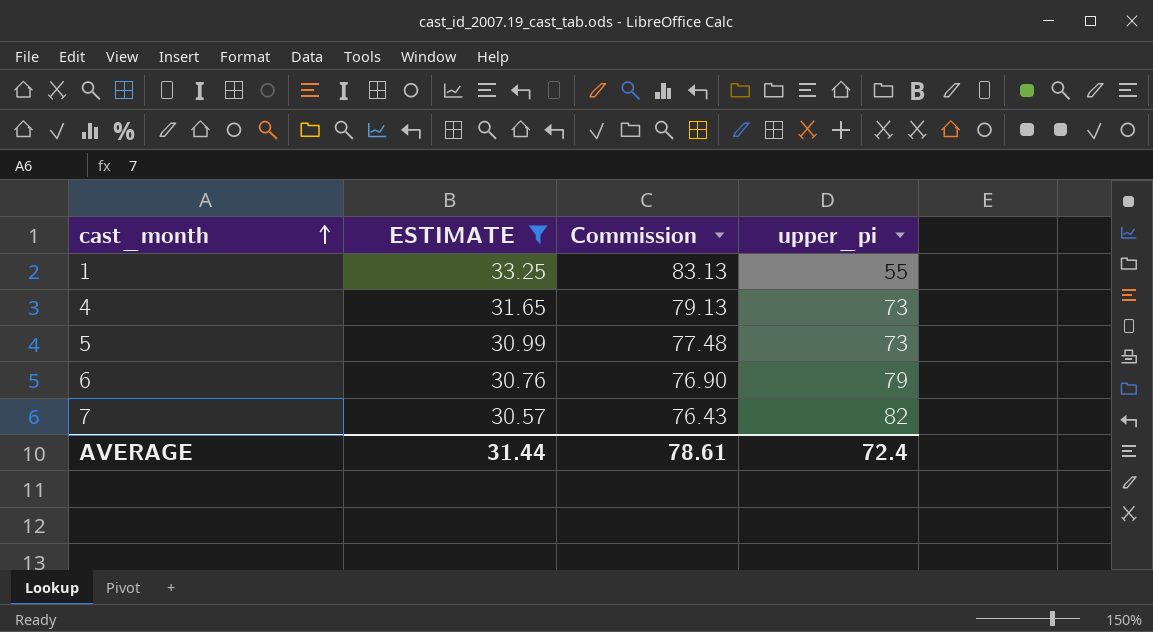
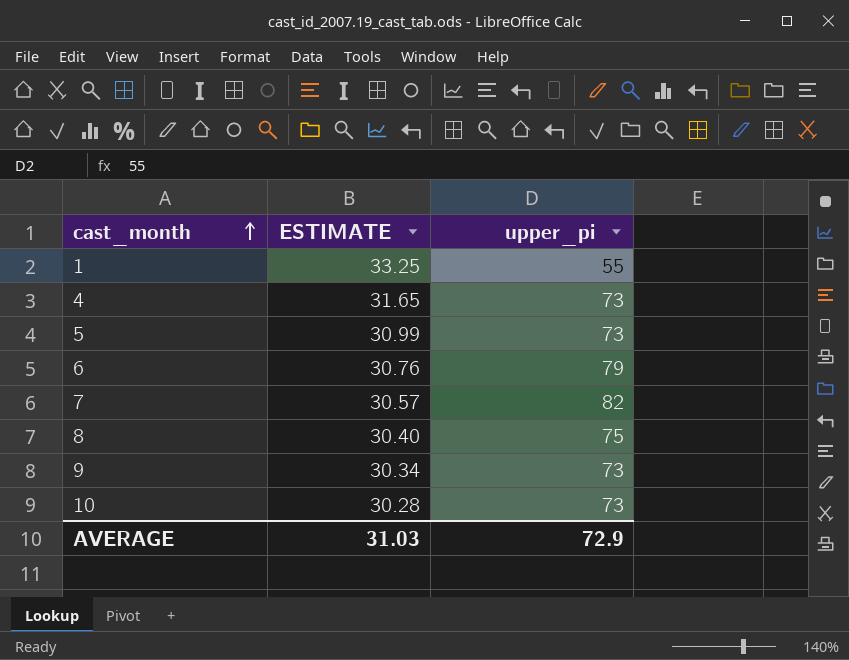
filter: ESTIMATE >= 30.57 -> none
column Commission | formula: [ESTIMATE] * 2.5 -> none
AVERAGE | ESTIMATE: 31.44 -> 31.03
AVERAGE | upper_pi: 72.4 -> 72.9

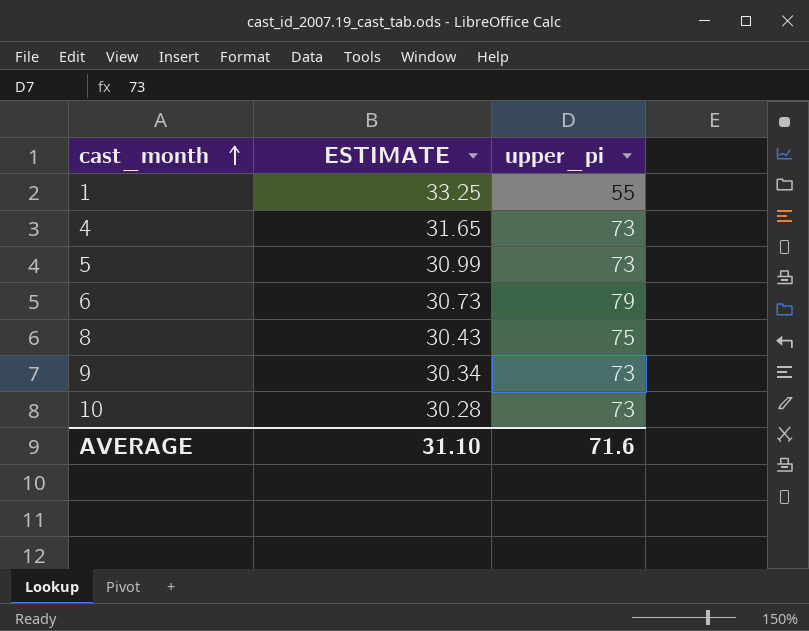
row 7: 30.57 | 82 -> none
6 | ESTIMATE: 30.76 -> 30.73
8 | ESTIMATE: 30.40 -> 30.43
AVERAGE | ESTIMATE: 31.03 -> 31.10
AVERAGE | upper_pi: 72.9 -> 71.6

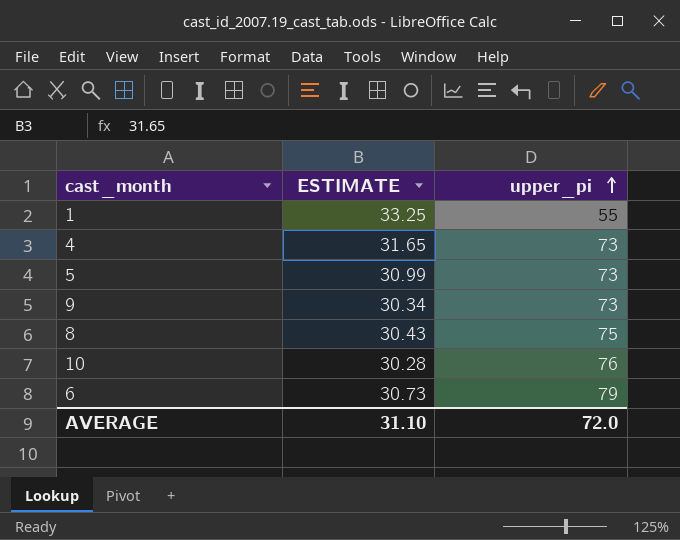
row order: cast_month ascending -> upper_pi ascending
10 | upper_pi: 73 -> 76
AVERAGE | upper_pi: 71.6 -> 72.0

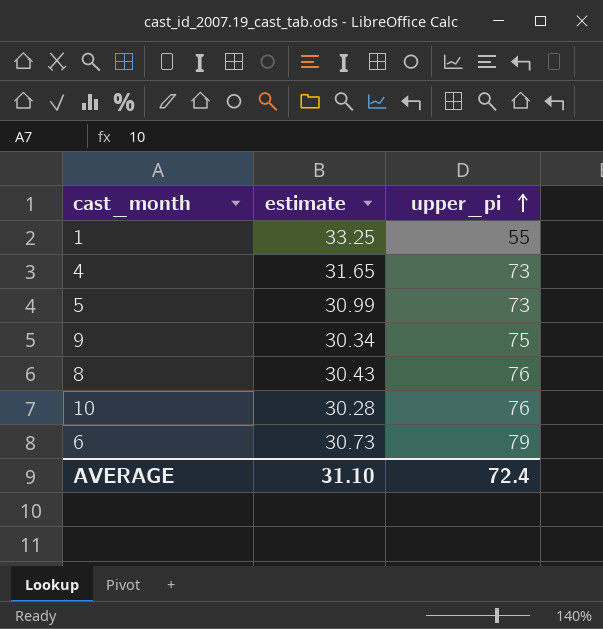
column name: ESTIMATE -> estimate
9 | upper_pi: 73 -> 75
8 | upper_pi: 75 -> 76
AVERAGE | upper_pi: 72.0 -> 72.4

